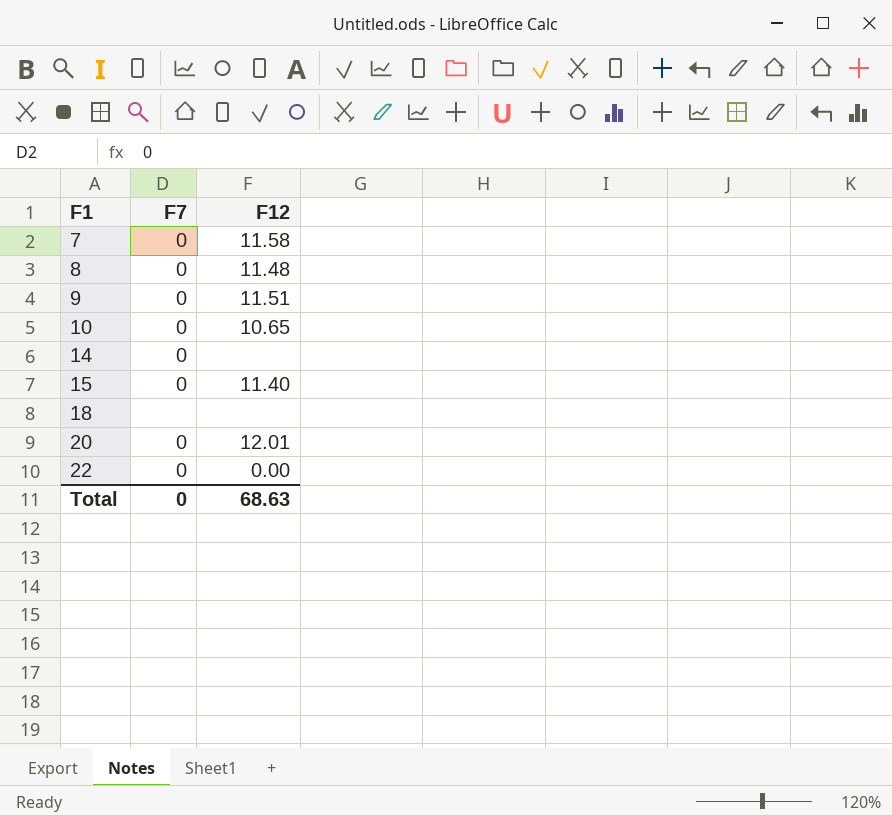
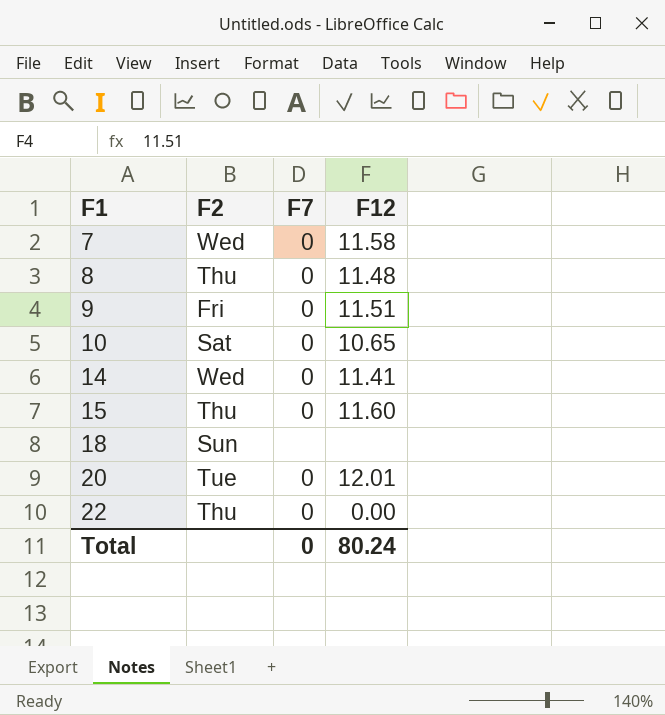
column F2 | position: none -> 2
14 | F12: none -> 11.41
15 | F12: 11.40 -> 11.60
Total | F12: 68.63 -> 80.24

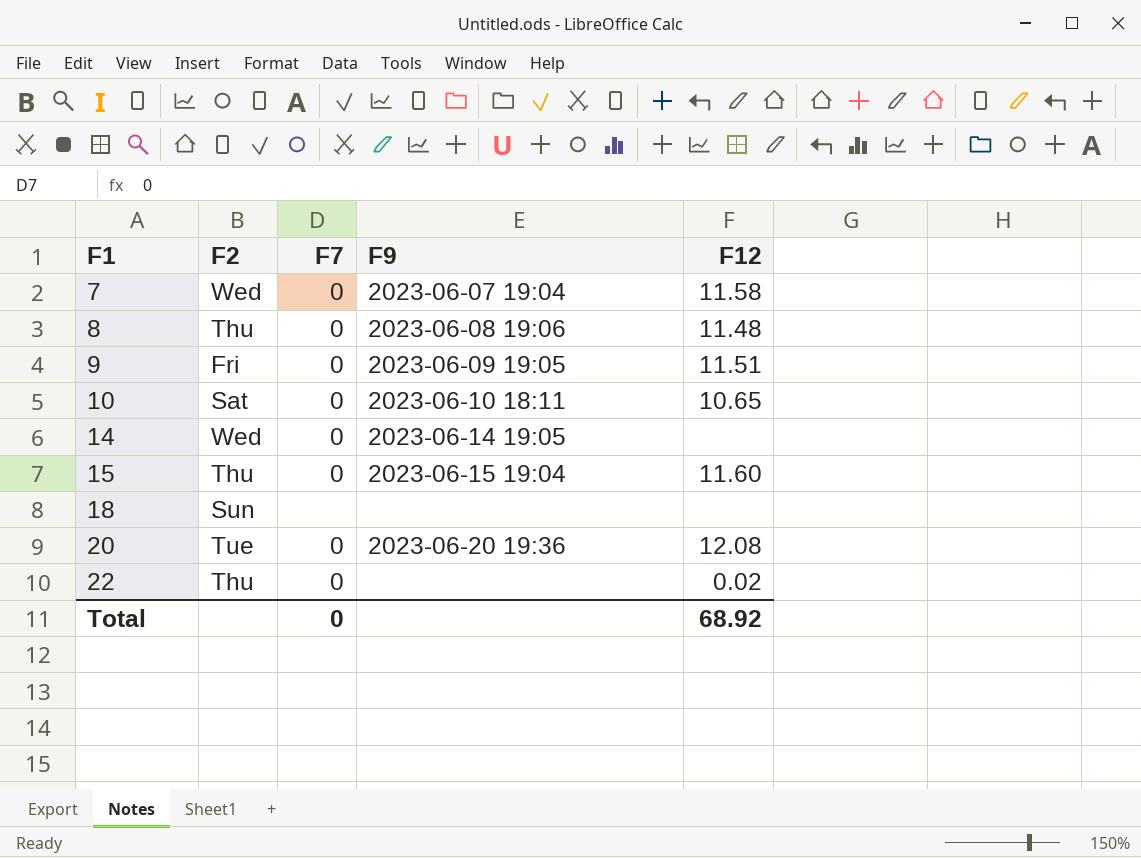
column F9 | position: none -> 4
14 | F12: 11.41 -> none
20 | F12: 12.01 -> 12.08
22 | F12: 0.00 -> 0.02
Total | F12: 80.24 -> 68.92

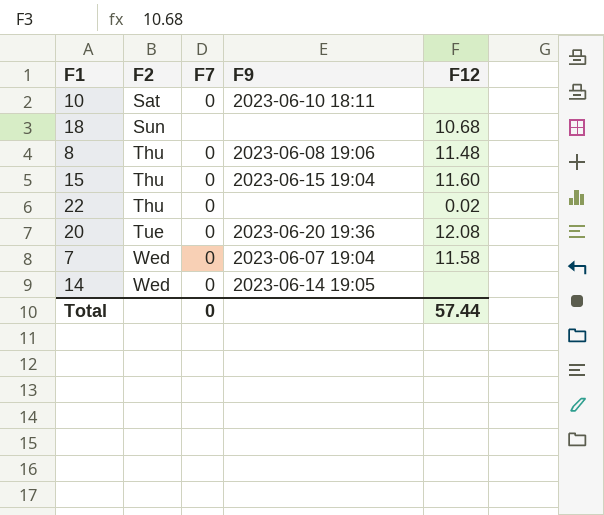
row order: F1 ascending -> F2 ascending
row 9: Fri | 0 | 2023-06-09 19:05 | 11.51 -> none
10 | F12: 10.65 -> none
18 | F12: none -> 10.68
Total | F12: 68.92 -> 57.44

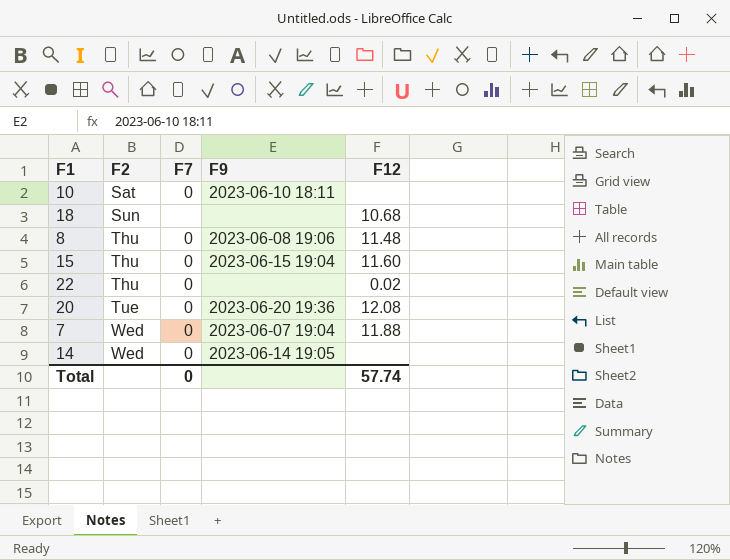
7 | F12: 11.58 -> 11.88
Total | F12: 57.44 -> 57.74

